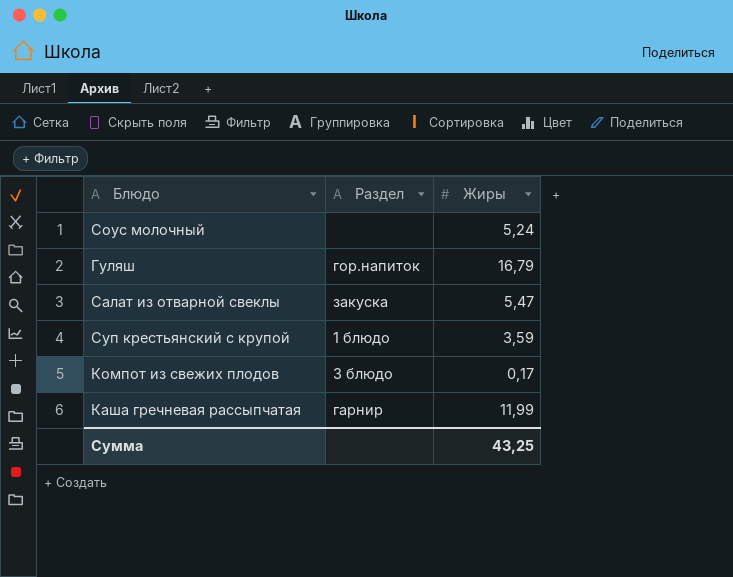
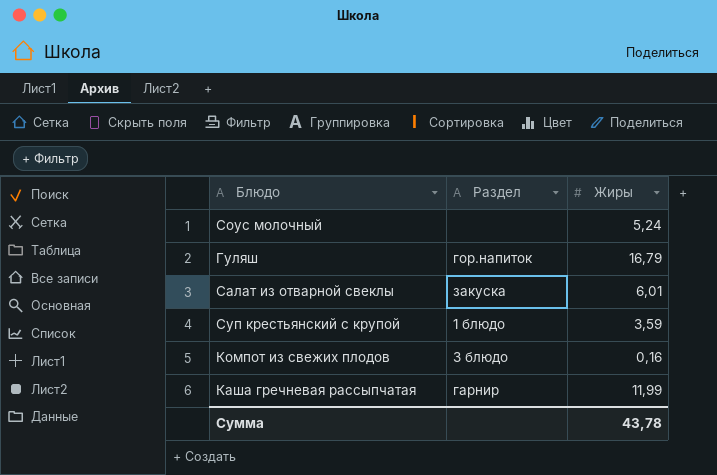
Салат из отварной свеклы | Жиры: 5,47 -> 6,01
Компот из свежих плодов | Жиры: 0,17 -> 0,16
Сумма | Жиры: 43,25 -> 43,78

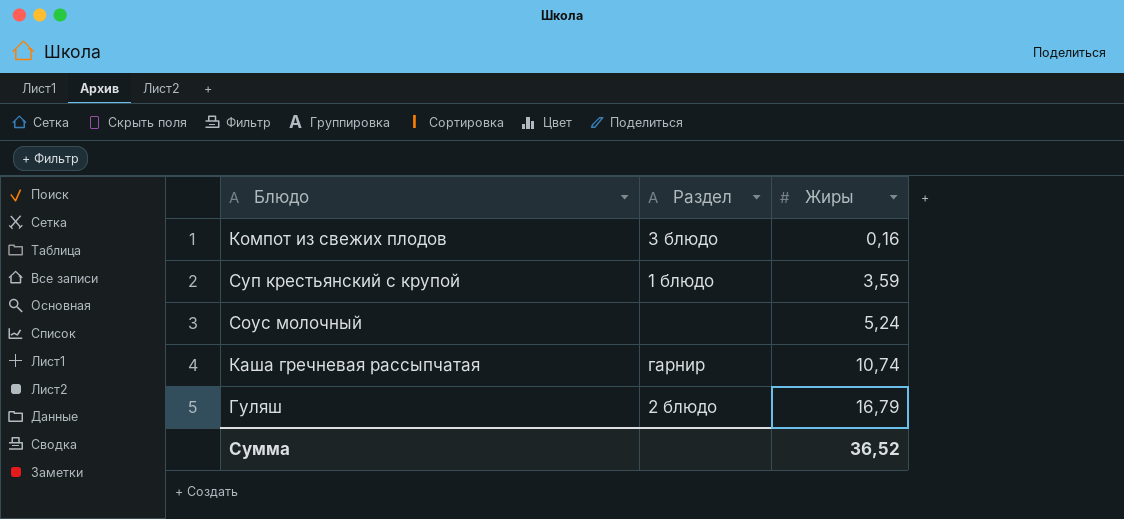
row order: none -> Жиры ascending
row Салат из отварной свеклы: закуска | 6,01 -> none
Каша гречневая рассыпчатая | Жиры: 11,99 -> 10,74
Гуляш | Раздел: гор.напиток -> 2 блюдо
Сумма | Жиры: 43,78 -> 36,52

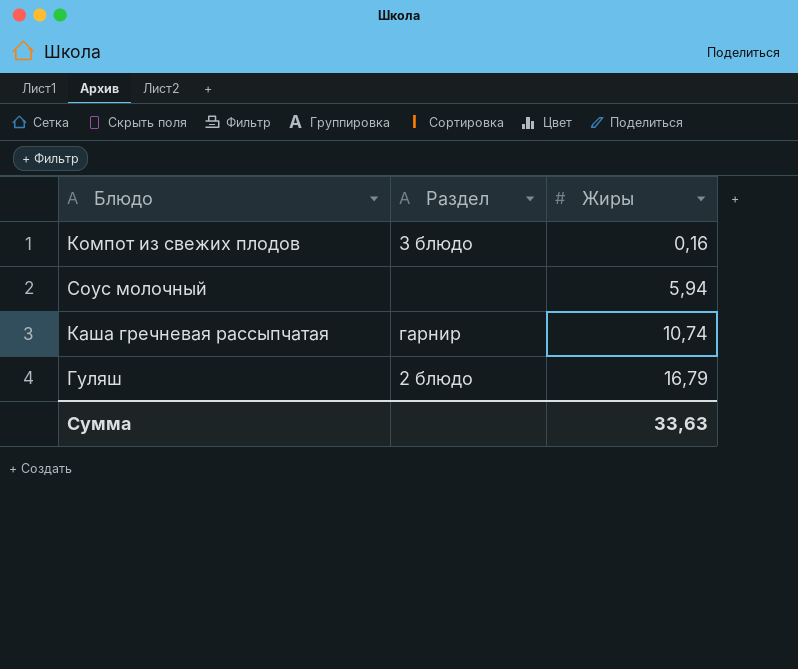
row Суп крестьянский с крупой: 1 блюдо | 3,59 -> none
Соус молочный | Жиры: 5,24 -> 5,94
Сумма | Жиры: 36,52 -> 33,63

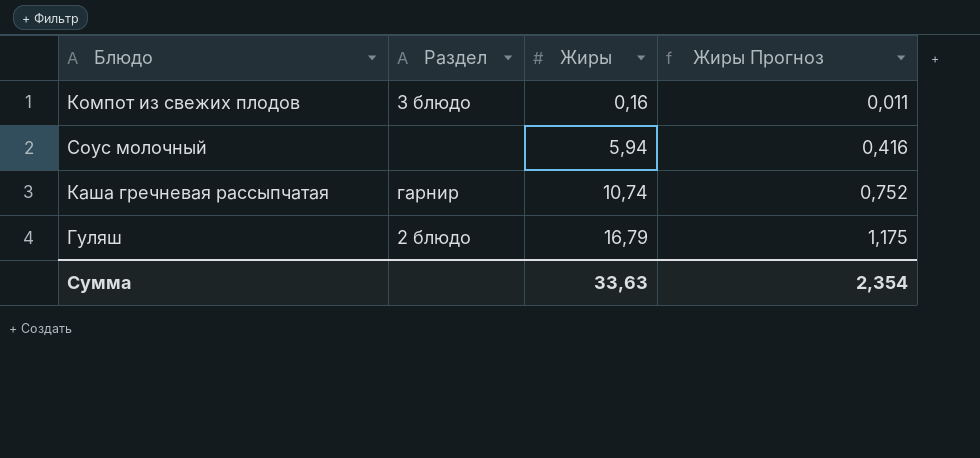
column Жиры Прогноз | formula: none -> [Жиры] * 0,07

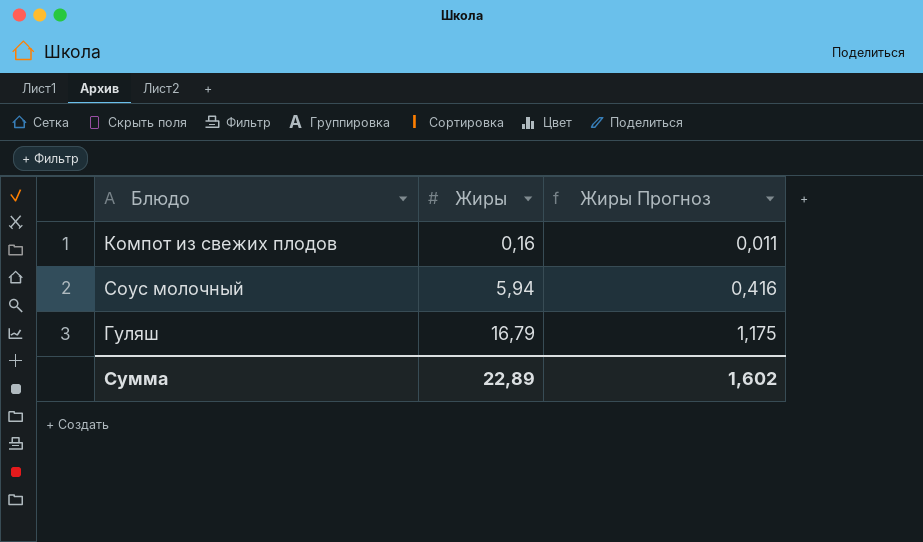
column Раздел | position: 2 -> none
row Каша гречневая рассыпчатая: гарнир | 10,74 | 0,752 -> none
Сумма | Жиры: 33,63 -> 22,89
Сумма | Жиры Прогноз: 2,354 -> 1,602

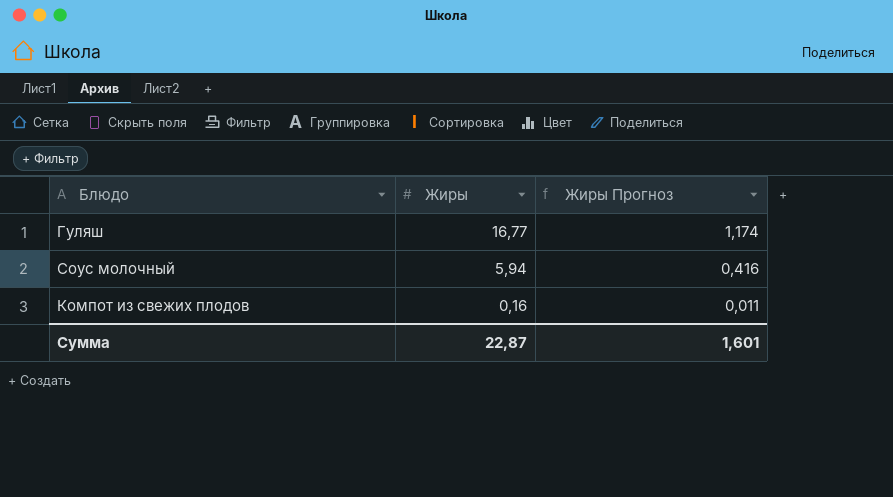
row order: Жиры ascending -> Жиры descending
Гуляш | Жиры: 16,79 -> 16,77
Гуляш | Жиры Прогноз: 1,175 -> 1,174
Сумма | Жиры: 22,89 -> 22,87
Сумма | Жиры Прогноз: 1,602 -> 1,601

